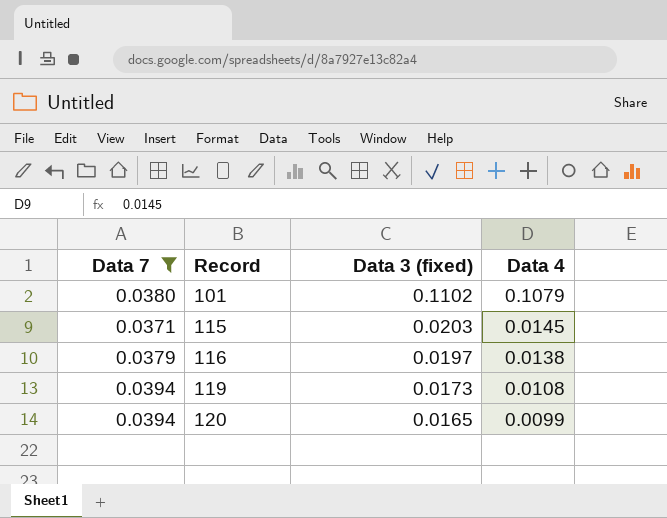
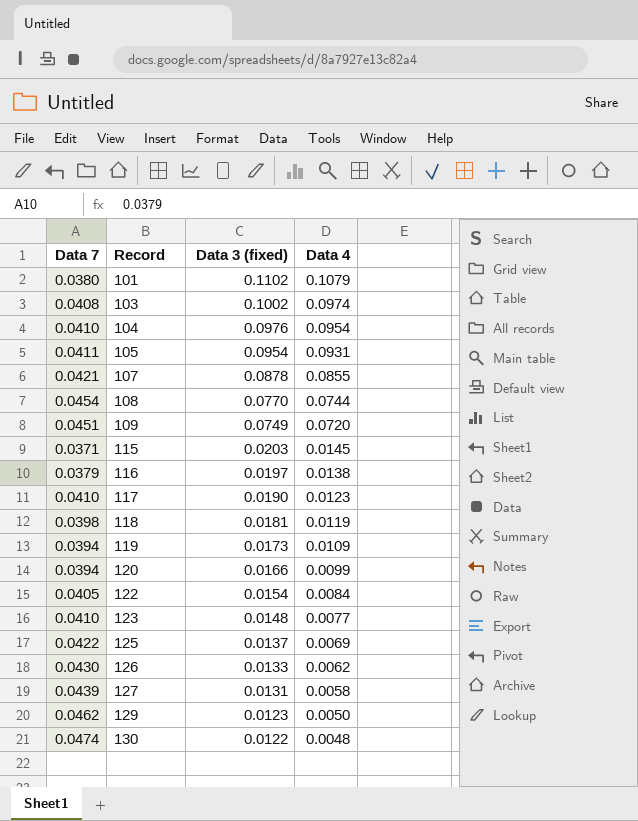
filter: Data 7 <= 0.0394 -> none
119 | Data 4: 0.0108 -> 0.0109
120 | Data 3 (fixed): 0.0165 -> 0.0166

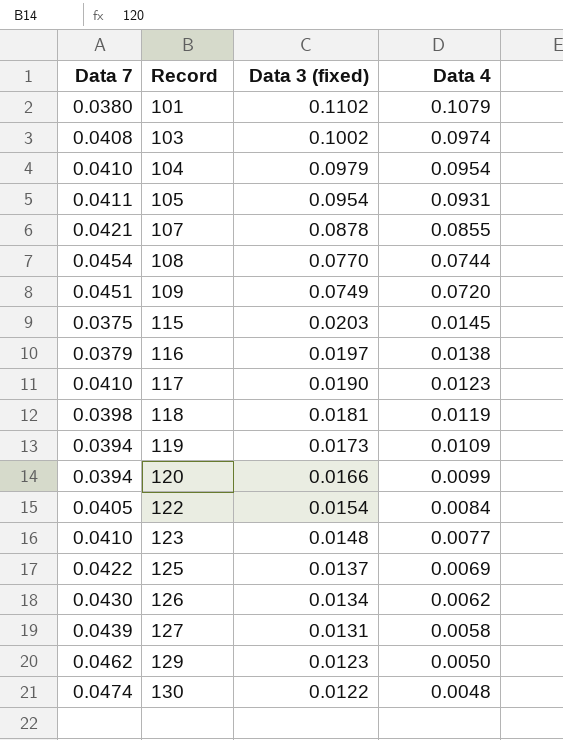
104 | Data 3 (fixed): 0.0976 -> 0.0979
115 | Data 7: 0.0371 -> 0.0375
126 | Data 3 (fixed): 0.0133 -> 0.0134

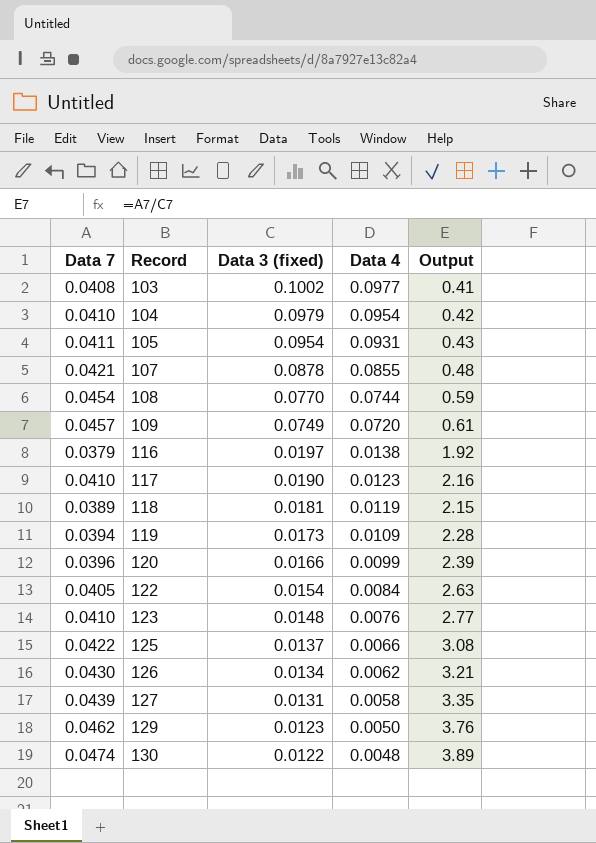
column Output | formula: none -> [Data 7] / [Data 3 (fixed)]
row 101: 0.0380 | 0.1102 | 0.1079 -> none
row 115: 0.0375 | 0.0203 | 0.0145 -> none
103 | Data 4: 0.0974 -> 0.0977
109 | Data 7: 0.0451 -> 0.0457
118 | Data 7: 0.0398 -> 0.0389
120 | Data 7: 0.0394 -> 0.0396
123 | Data 4: 0.0077 -> 0.0076
125 | Data 4: 0.0069 -> 0.0066

